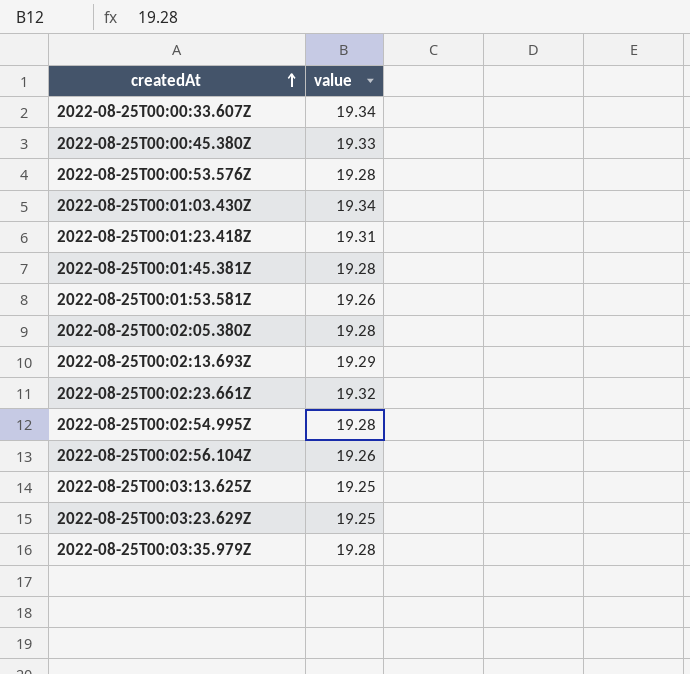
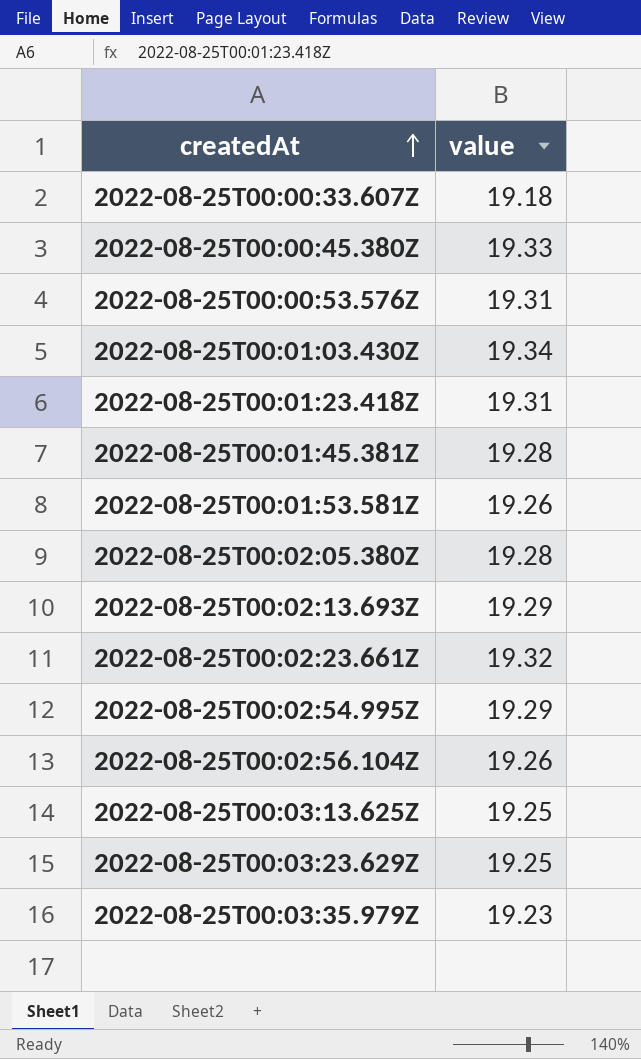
2022-08-25T00:00:33.607Z | value: 19.34 -> 19.18
2022-08-25T00:00:53.576Z | value: 19.28 -> 19.31
2022-08-25T00:02:54.995Z | value: 19.28 -> 19.29
2022-08-25T00:03:35.979Z | value: 19.28 -> 19.23

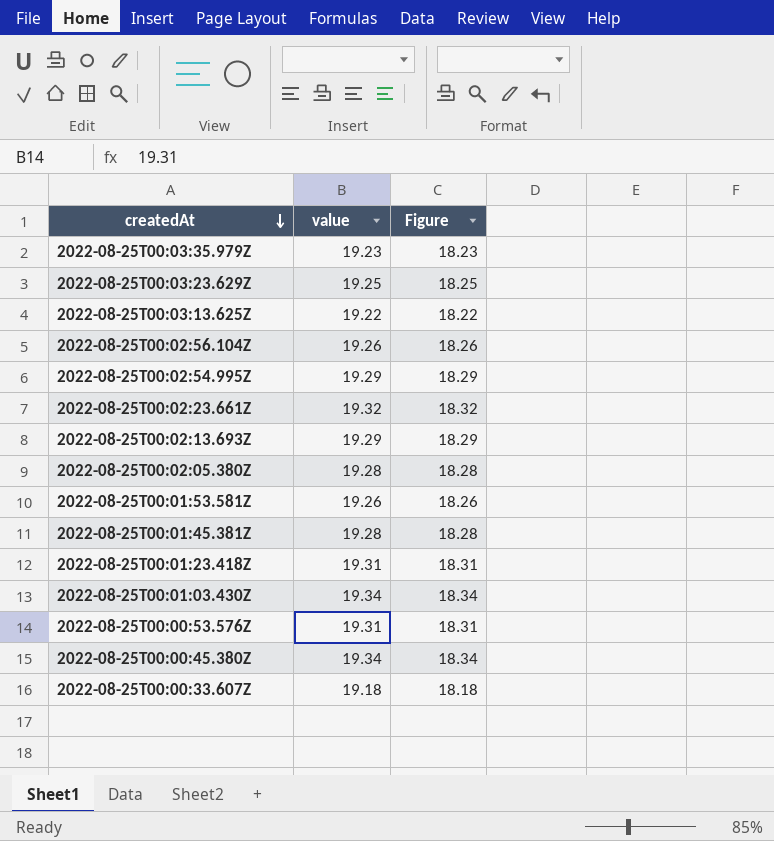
row order: createdAt ascending -> createdAt descending
column Figure | formula: none -> [value] - 1
2022-08-25T00:03:13.625Z | value: 19.25 -> 19.22
2022-08-25T00:00:45.380Z | value: 19.33 -> 19.34

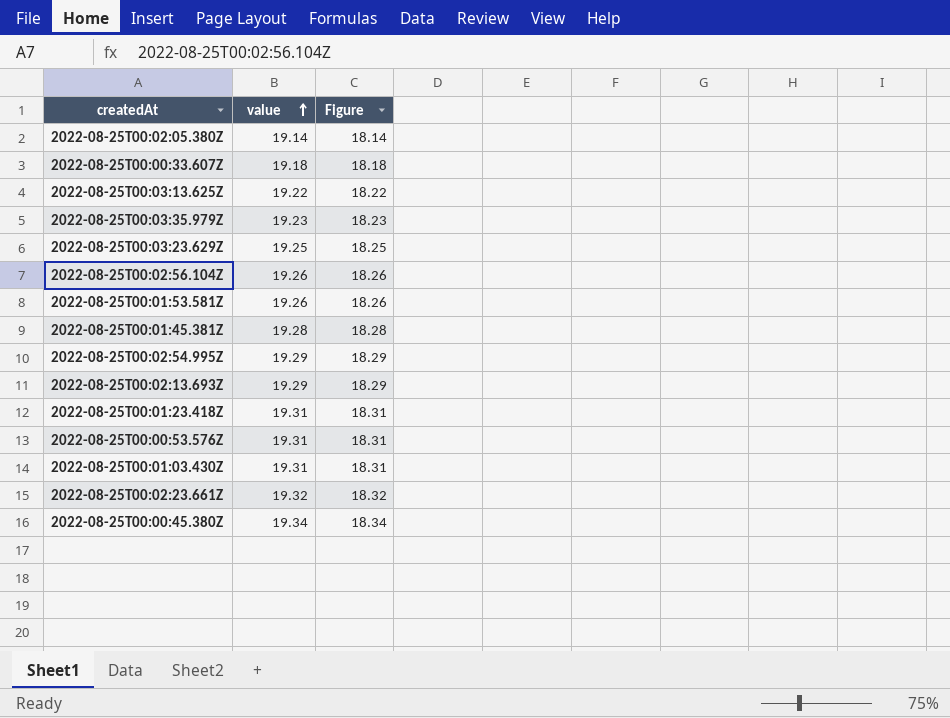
row order: createdAt descending -> value ascending
2022-08-25T00:02:05.380Z | value: 19.28 -> 19.14
2022-08-25T00:02:05.380Z | Figure: 18.28 -> 18.14
2022-08-25T00:01:03.430Z | value: 19.34 -> 19.31
2022-08-25T00:01:03.430Z | Figure: 18.34 -> 18.31

